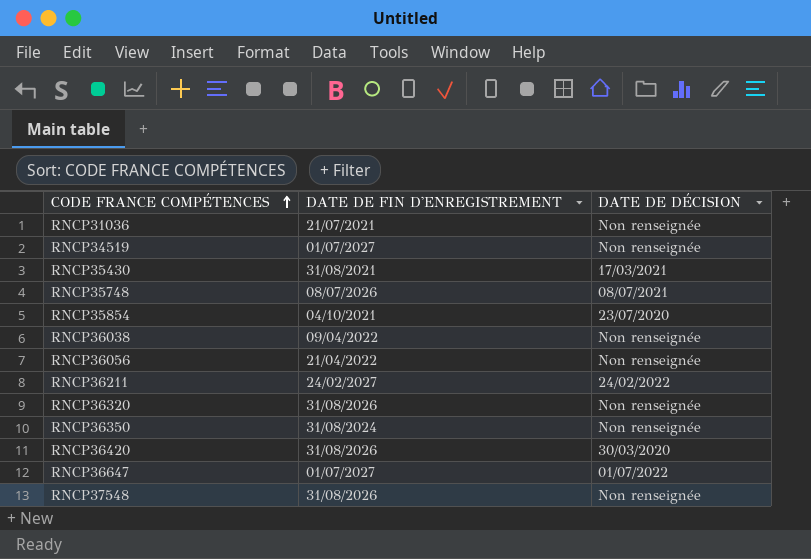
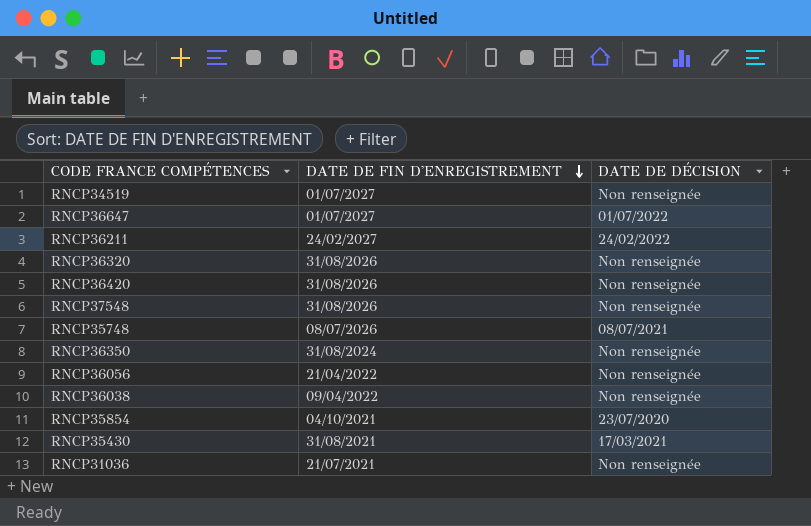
row order: CODE FRANCE COMPÉTENCES ascending -> DATE DE FIN D'ENREGISTREMENT descending
RNCP36420 | DATE DE DÉCISION: 30/03/2020 -> Non renseignée

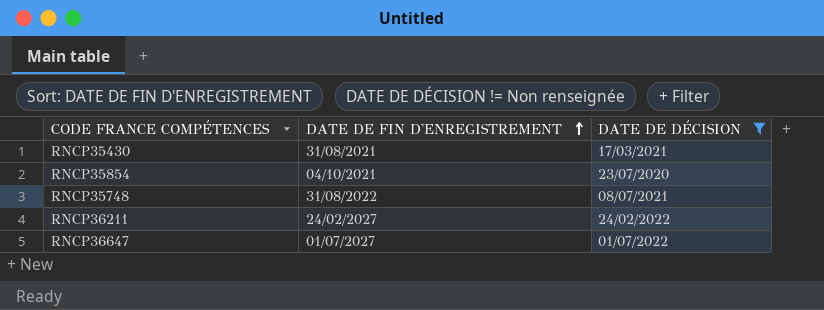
filter: none -> DATE DE DÉCISION != Non renseignée
row order: DATE DE FIN D'ENREGISTREMENT descending -> DATE DE FIN D'ENREGISTREMENT ascending
RNCP35748 | DATE DE FIN D'ENREGISTREMENT: 08/07/2026 -> 31/08/2022

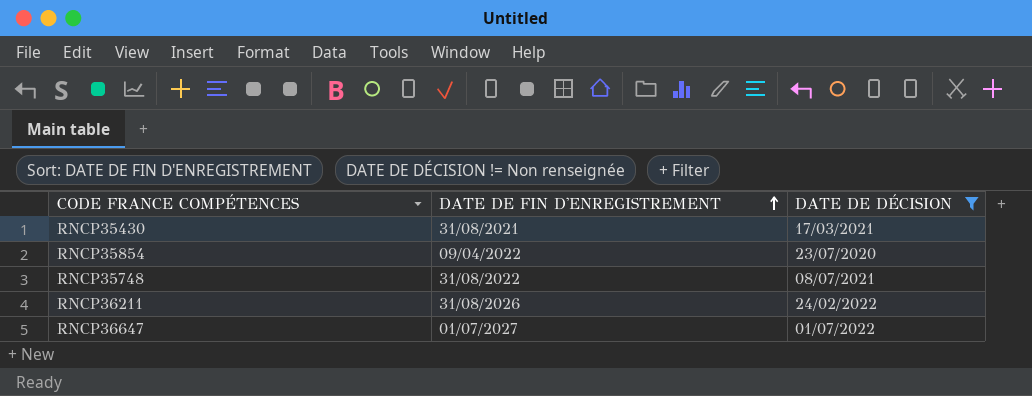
RNCP35854 | DATE DE FIN D'ENREGISTREMENT: 04/10/2021 -> 09/04/2022
RNCP36211 | DATE DE FIN D'ENREGISTREMENT: 24/02/2027 -> 31/08/2026

